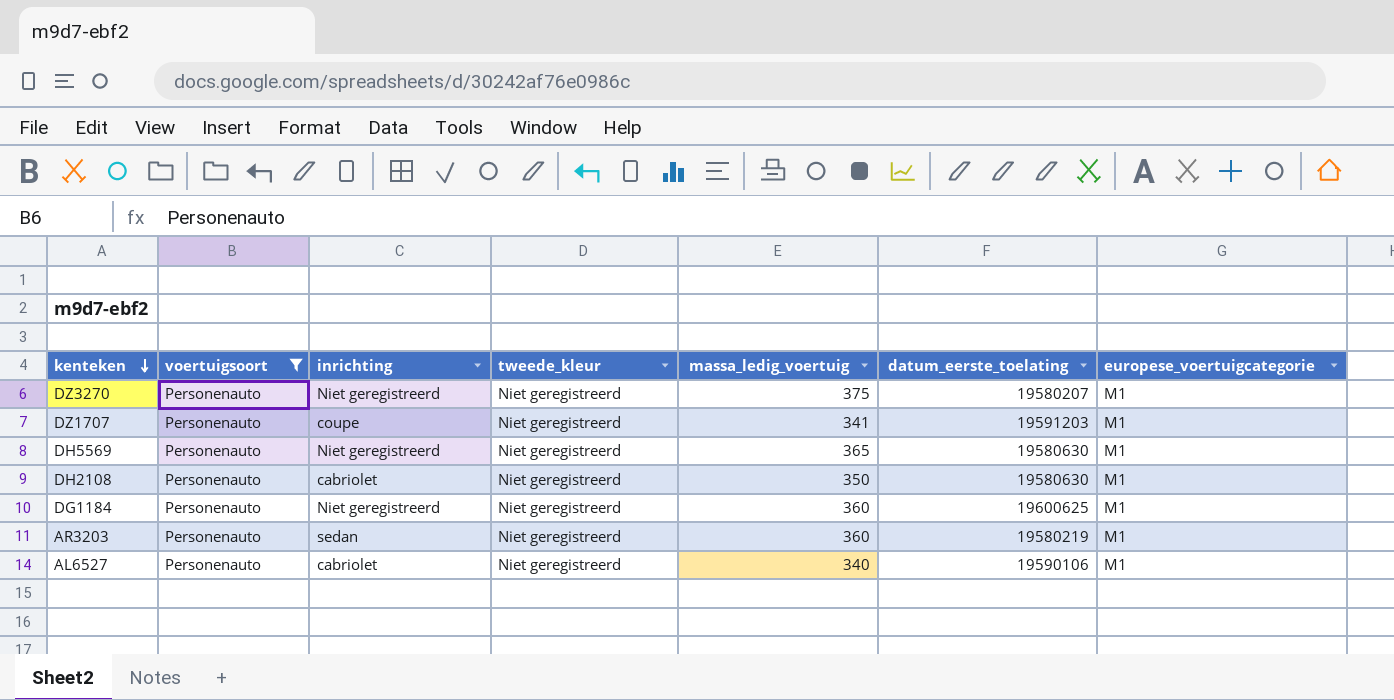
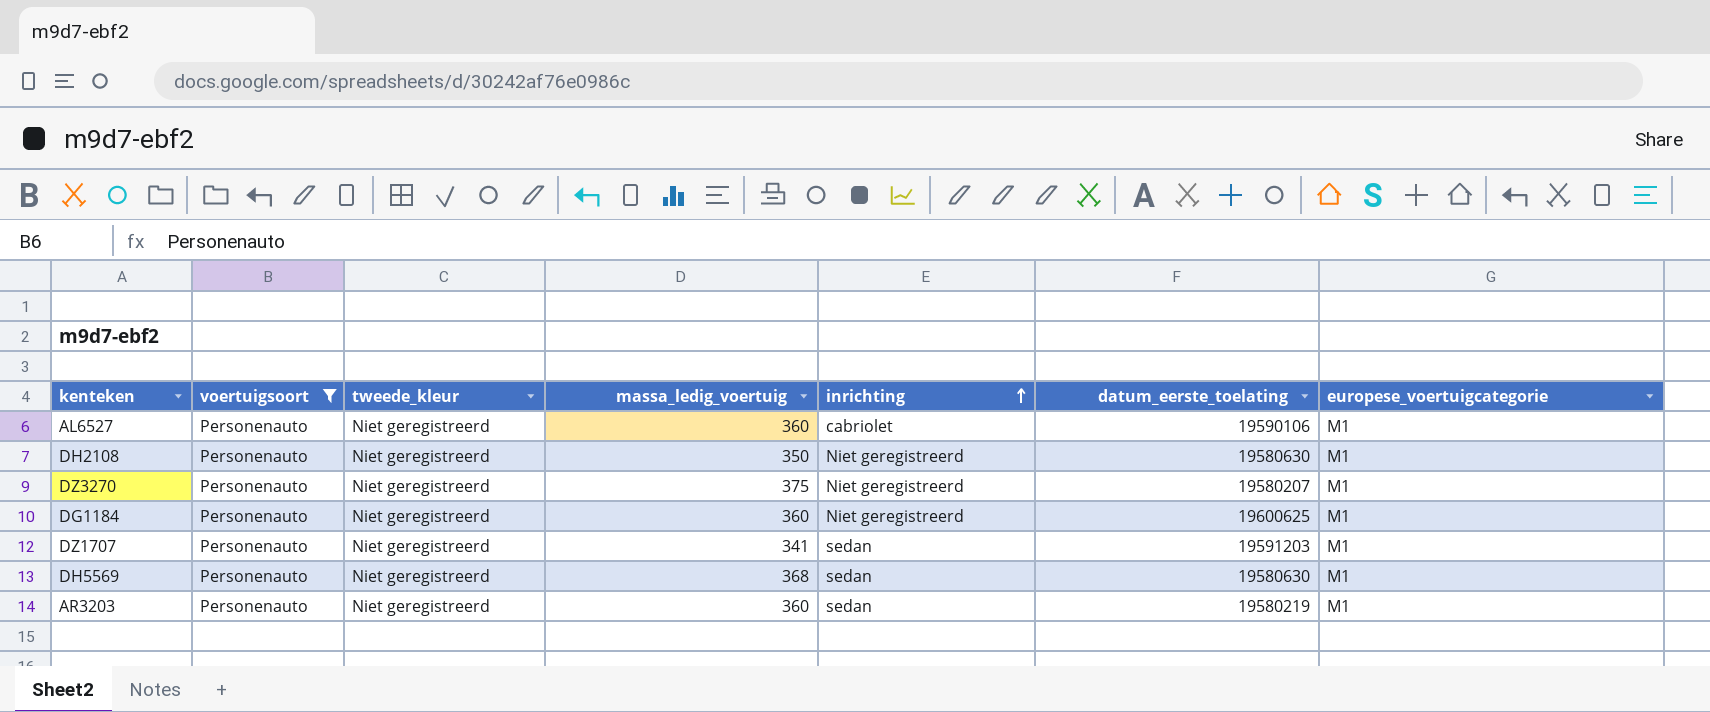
row order: kenteken descending -> inrichting ascending
column inrichting | position: 3 -> 5
AL6527 | massa_ledig_voertuig: 340 -> 360
DH2108 | inrichting: cabriolet -> Niet geregistreerd
DZ1707 | inrichting: coupe -> sedan
DH5569 | massa_ledig_voertuig: 365 -> 368
DH5569 | inrichting: Niet geregistreerd -> sedan

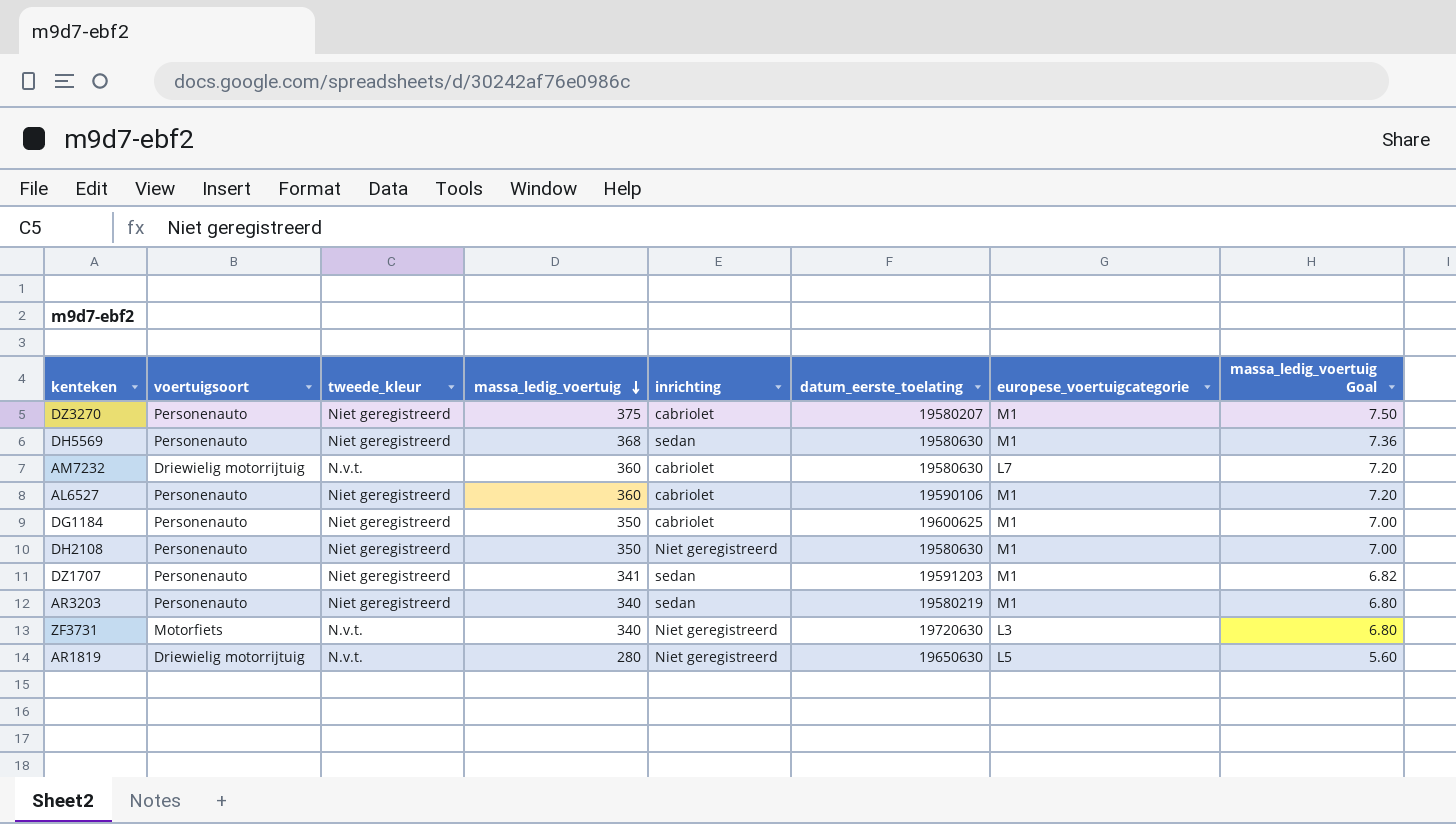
filter: voertuigsoort = Personenauto -> none
row order: inrichting ascending -> massa_ledig_voertuig descending
column massa_ledig_voertuig Goal | formula: none -> [massa_ledig_voertuig] * 0.02
DZ3270 | inrichting: Niet geregistreerd -> cabriolet
DG1184 | massa_ledig_voertuig: 360 -> 350
DG1184 | inrichting: Niet geregistreerd -> cabriolet
AR3203 | massa_ledig_voertuig: 360 -> 340

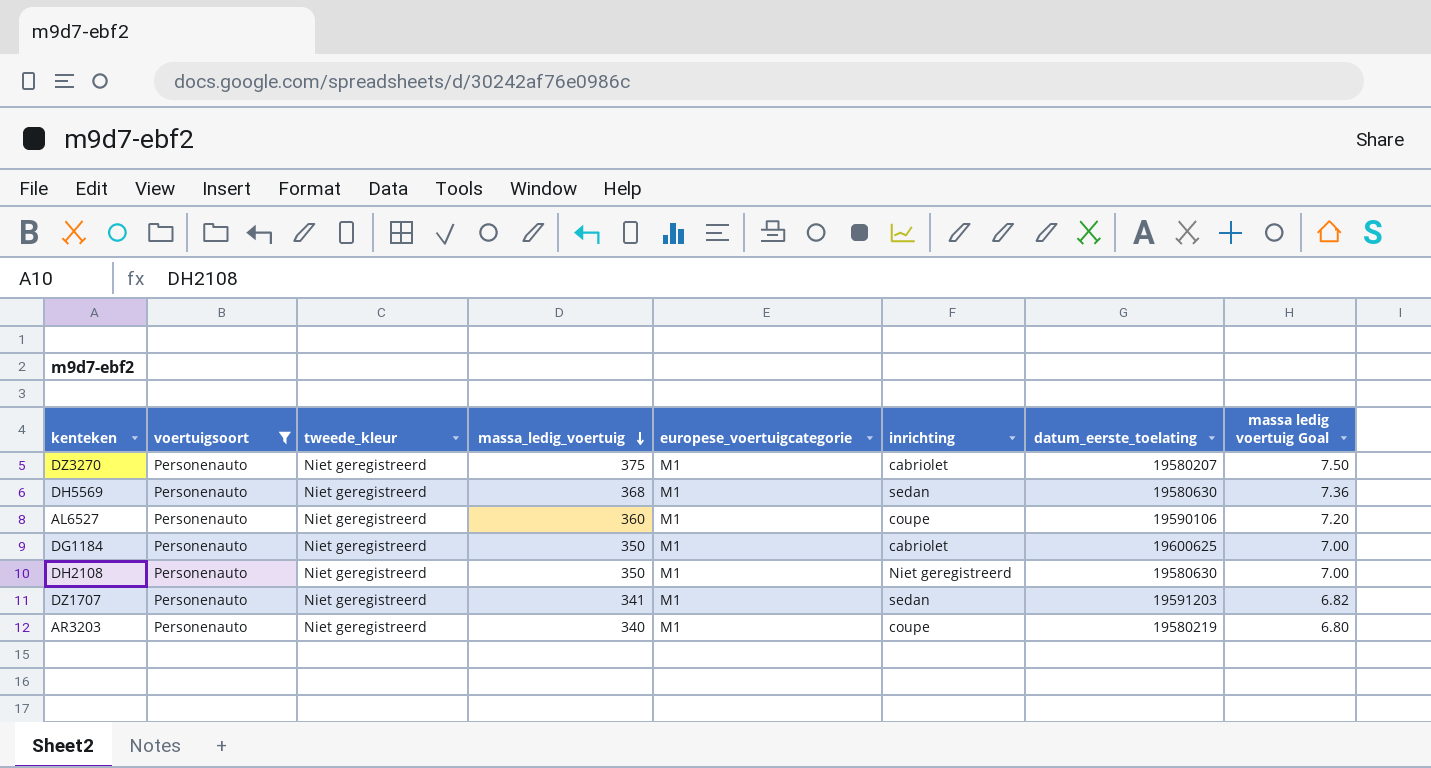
filter: none -> voertuigsoort = Personenauto
column europese_voertuigcategorie | position: 7 -> 5
column name: massa_ledig_voertuig Goal -> massa ledig voertuig Goal
AL6527 | inrichting: cabriolet -> coupe
AR3203 | inrichting: sedan -> coupe

